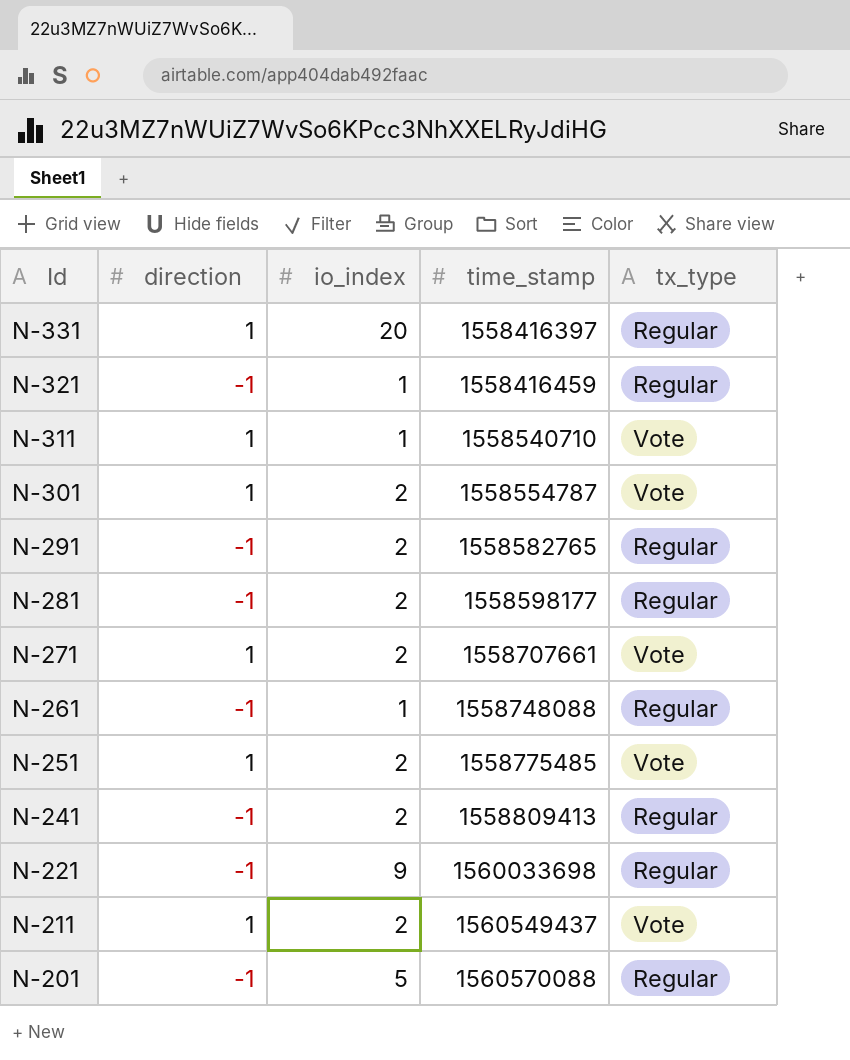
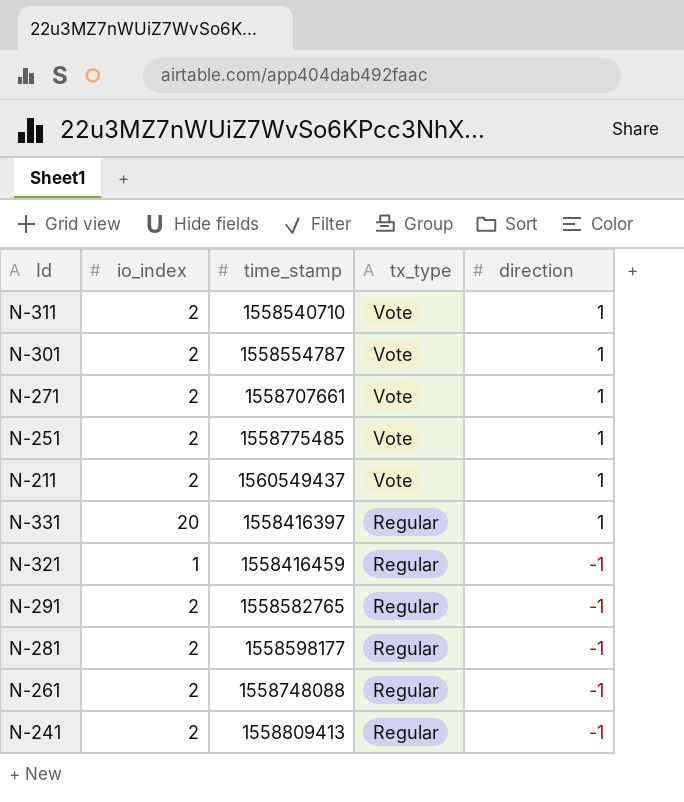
row order: Id descending -> tx_type descending
column direction | position: 2 -> 5
row N-221: -1 | 9 | 1560033698 | Regular -> none
row N-201: -1 | 5 | 1560570088 | Regular -> none
N-311 | io_index: 1 -> 2
N-261 | io_index: 1 -> 2

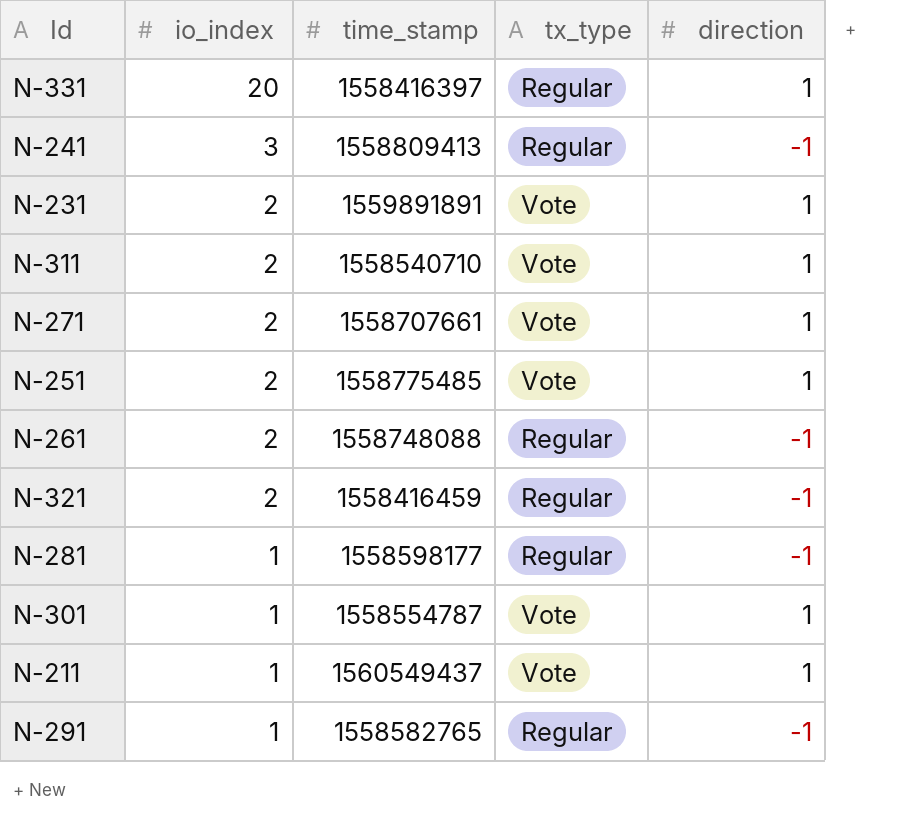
row order: tx_type descending -> io_index descending
N-241 | io_index: 2 -> 3
row N-231: none -> 2 | 1559891891 | Vote | 1
N-321 | io_index: 1 -> 2
N-281 | io_index: 2 -> 1
N-301 | io_index: 2 -> 1
N-211 | io_index: 2 -> 1
N-291 | io_index: 2 -> 1

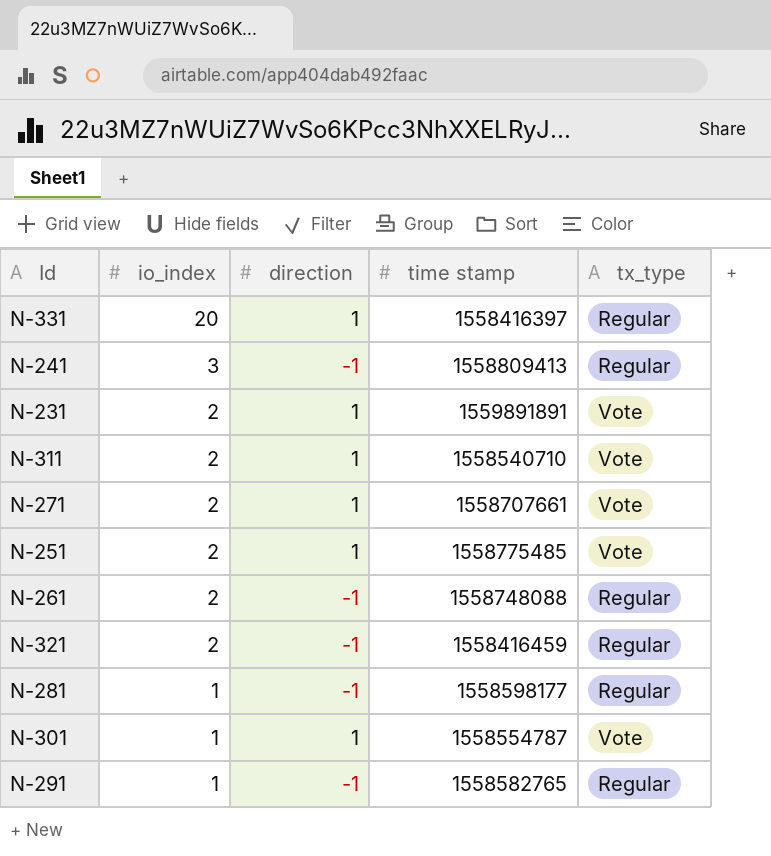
column direction | position: 5 -> 3
column name: time_stamp -> time stamp
row N-211: 1 | 1560549437 | Vote | 1 -> none

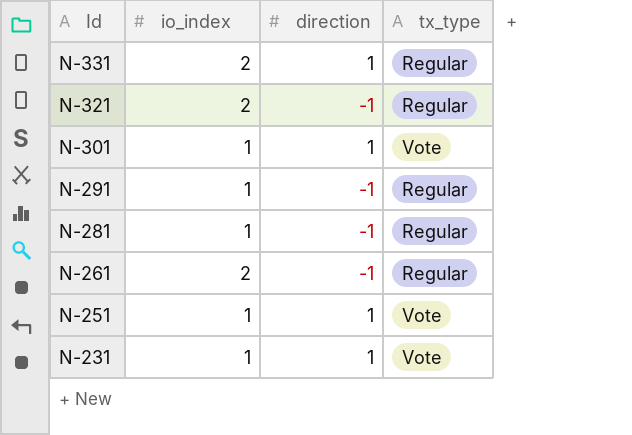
row order: io_index descending -> Id descending
column time stamp | position: 4 -> none
row N-241: 3 | -1 | 1558809413 | Regular -> none
row N-311: 2 | 1 | 1558540710 | Vote -> none
row N-271: 2 | 1 | 1558707661 | Vote -> none
N-331 | io_index: 20 -> 2
N-251 | io_index: 2 -> 1
N-231 | io_index: 2 -> 1

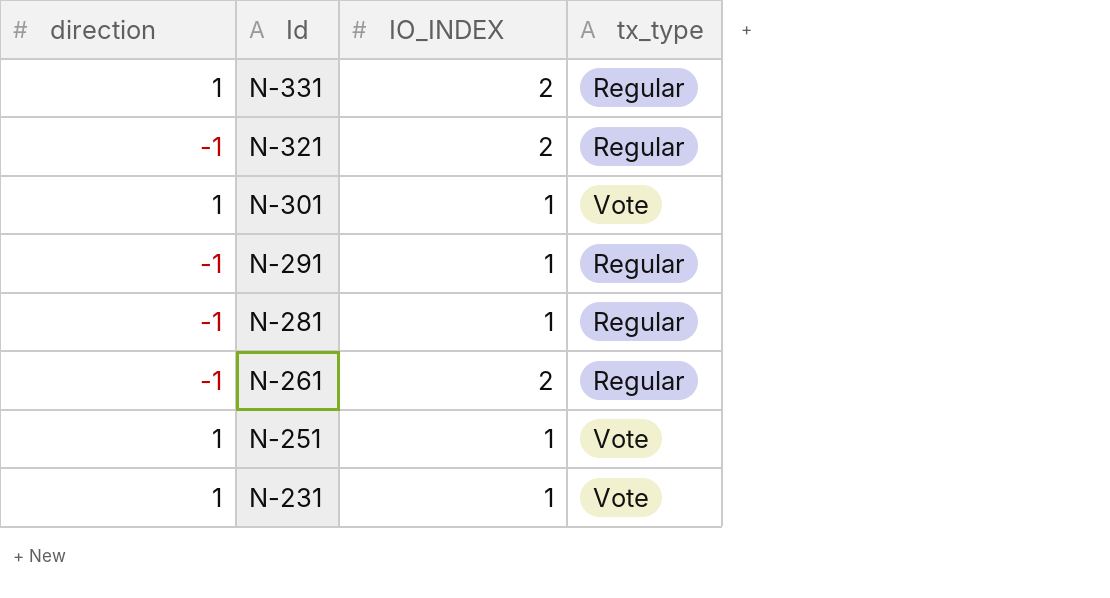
column direction | position: 3 -> 1
column name: io_index -> IO_INDEX

